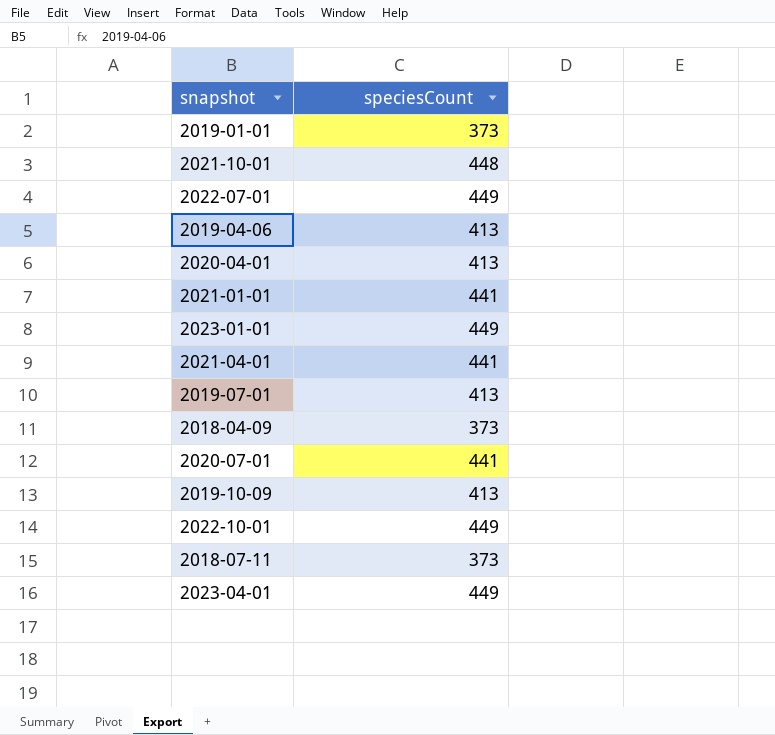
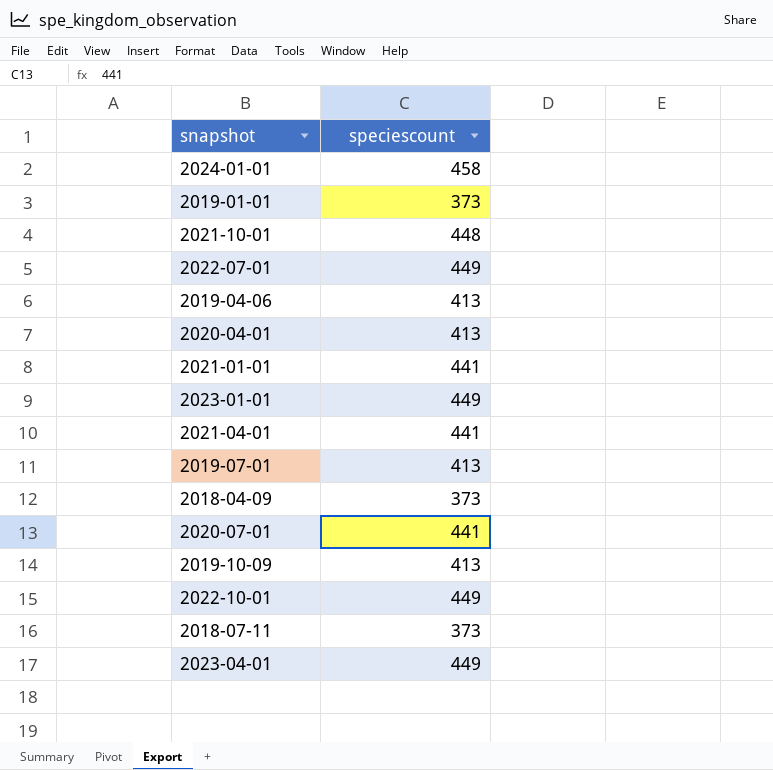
column name: speciesCount -> speciescount
row 2024-01-01: none -> 458

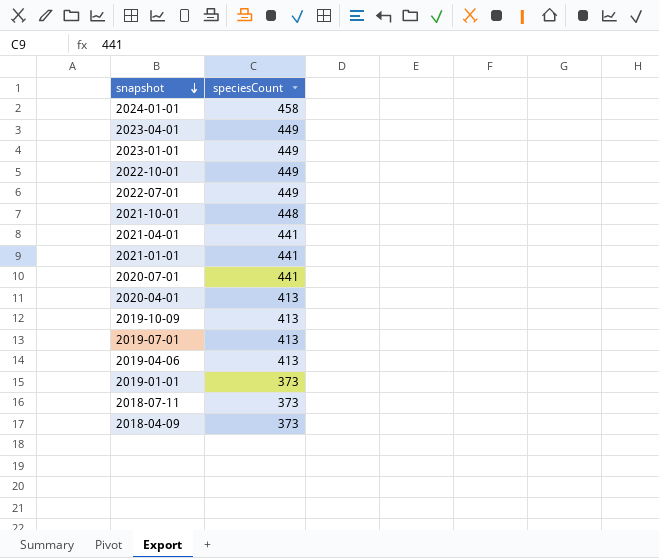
row order: none -> snapshot descending
column name: speciescount -> speciesCount

